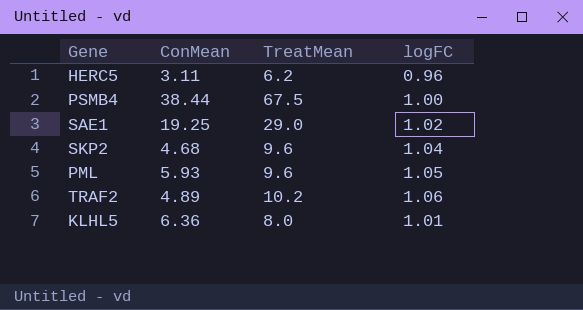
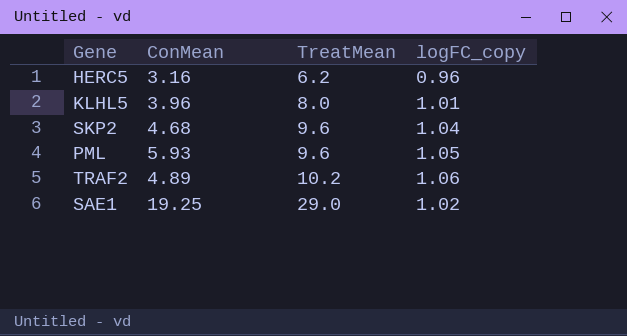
row order: none -> TreatMean ascending
column name: logFC -> logFC_copy
row PSMB4: 38.44 | 67.5 | 1.00 -> none
HERC5 | ConMean: 3.11 -> 3.16
KLHL5 | ConMean: 6.36 -> 3.96

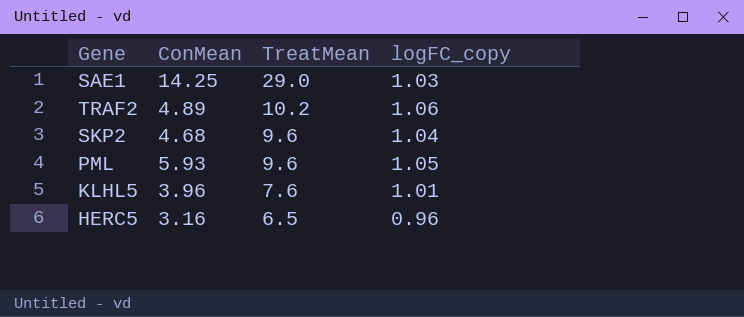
row order: TreatMean ascending -> TreatMean descending
SAE1 | ConMean: 19.25 -> 14.25
SAE1 | logFC_copy: 1.02 -> 1.03
KLHL5 | TreatMean: 8.0 -> 7.6
HERC5 | TreatMean: 6.2 -> 6.5

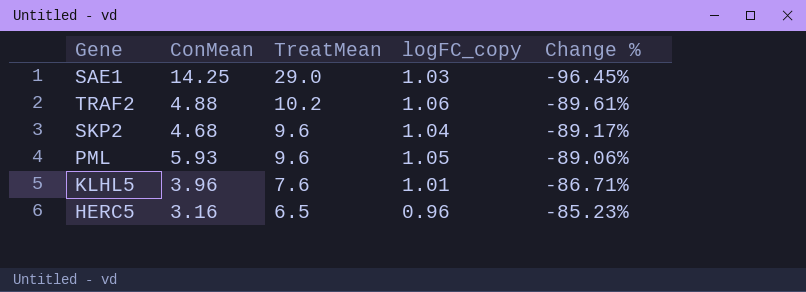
column Change % | formula: none -> ([logFC_copy] - [TreatMean]) / [TreatMean]
TRAF2 | ConMean: 4.89 -> 4.88

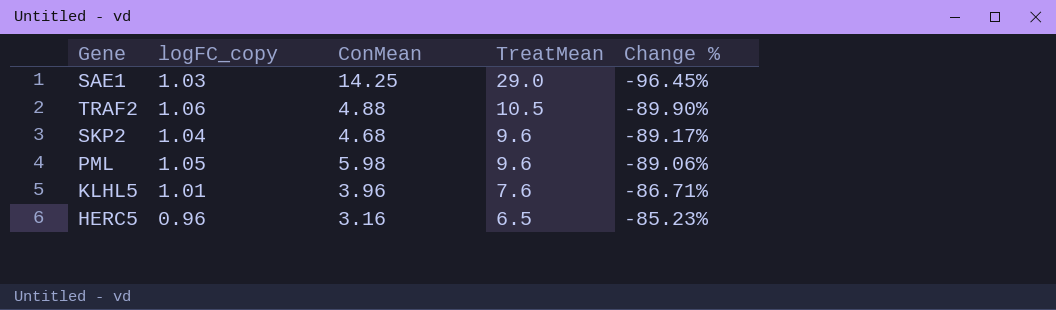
column logFC_copy | position: 4 -> 2
TRAF2 | TreatMean: 10.2 -> 10.5
TRAF2 | Change %: -89.61% -> -89.90%
PML | ConMean: 5.93 -> 5.98

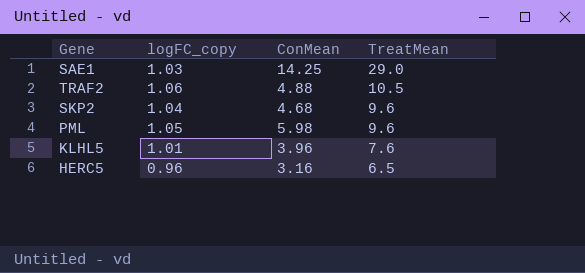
column Change % | formula: ([logFC_copy] - [TreatMean]) / [TreatMean] -> none

